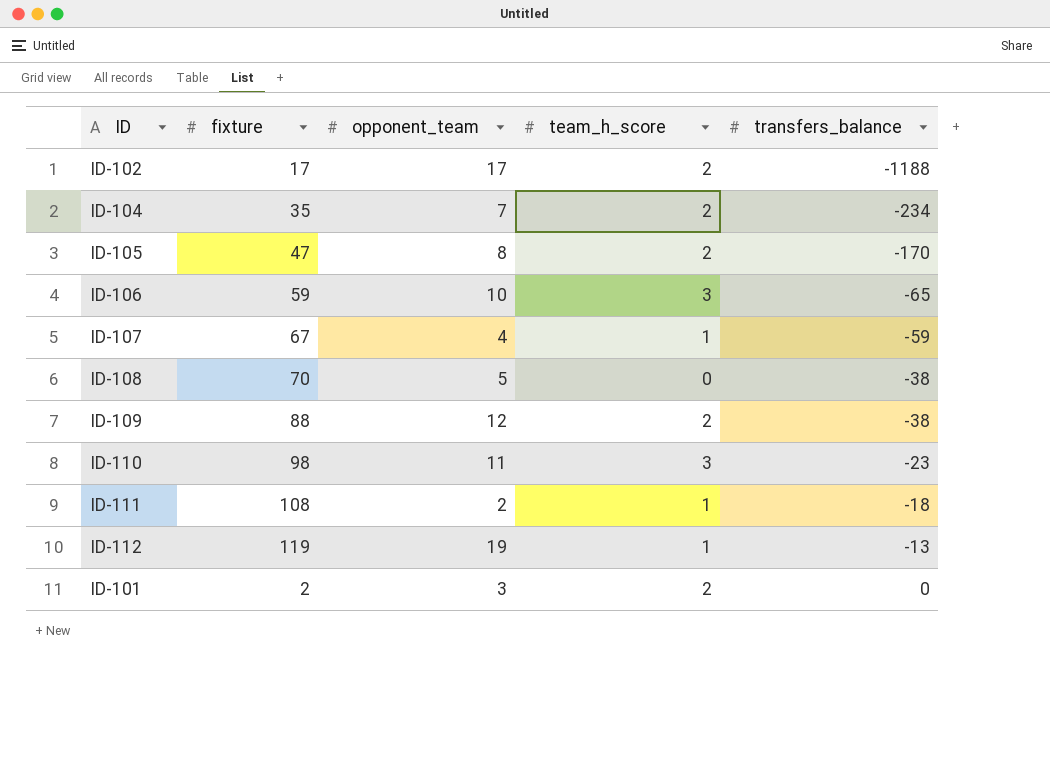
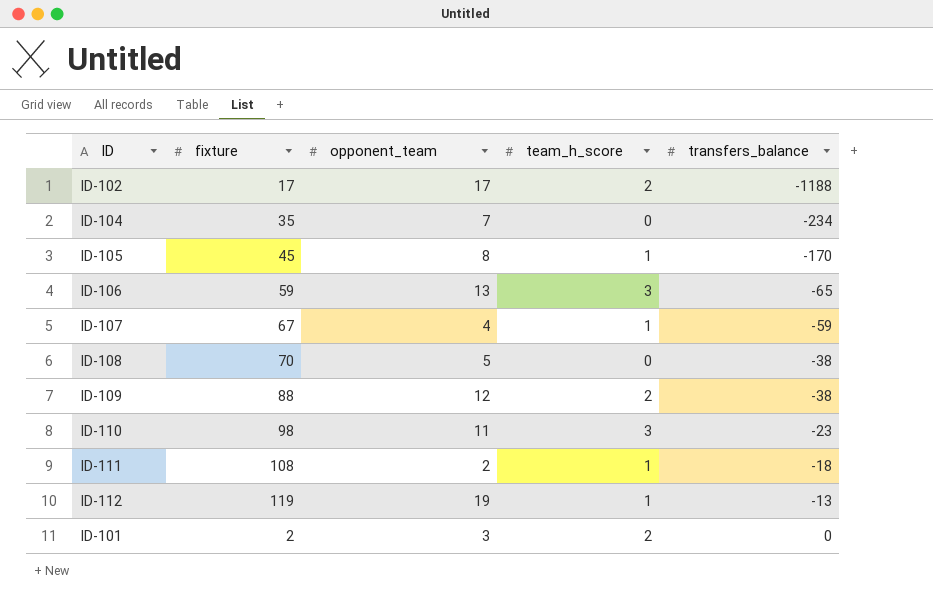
ID-104 | team_h_score: 2 -> 0
ID-105 | fixture: 47 -> 45
ID-105 | team_h_score: 2 -> 1
ID-106 | opponent_team: 10 -> 13

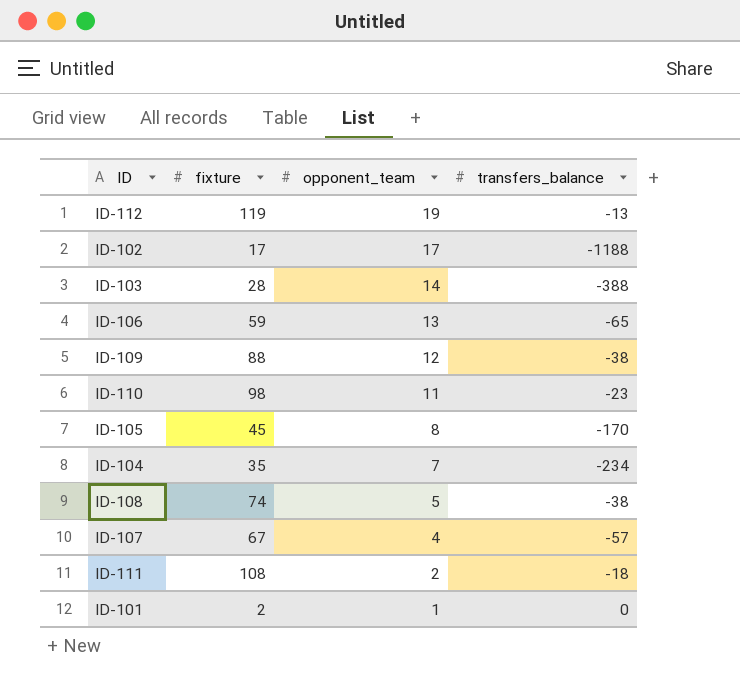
row order: transfers_balance ascending -> opponent_team descending
column team_h_score | position: 4 -> none
row ID-103: none -> 28 | 14 | -388
ID-108 | fixture: 70 -> 74
ID-107 | transfers_balance: -59 -> -57
ID-101 | opponent_team: 3 -> 1

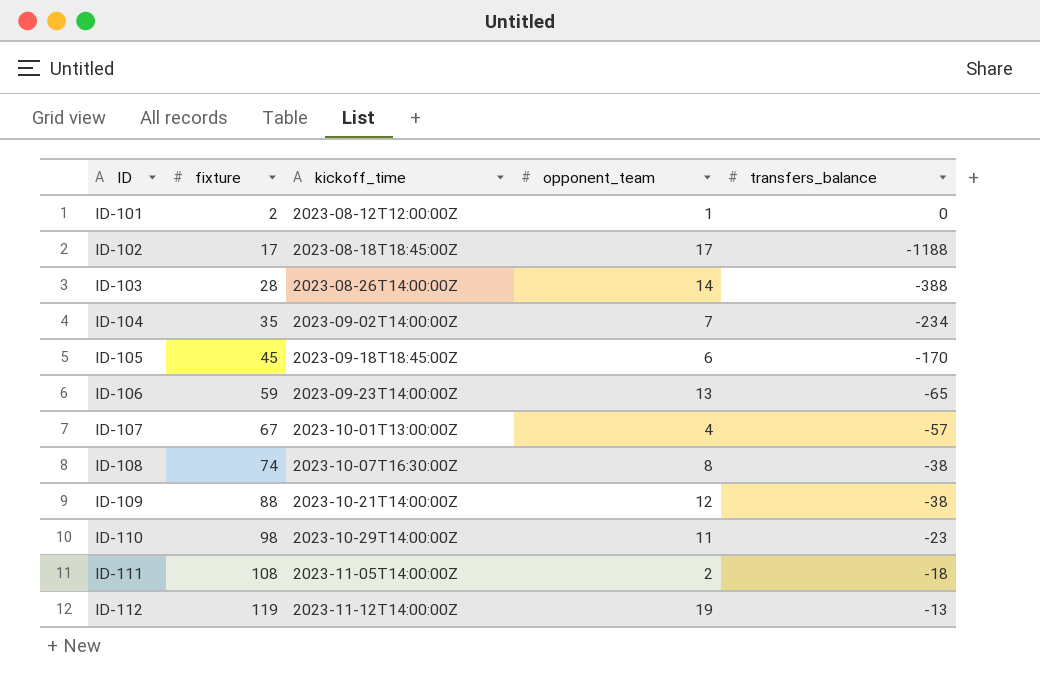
row order: opponent_team descending -> ID ascending
column kickoff_time | position: none -> 3
ID-105 | opponent_team: 8 -> 6
ID-108 | opponent_team: 5 -> 8

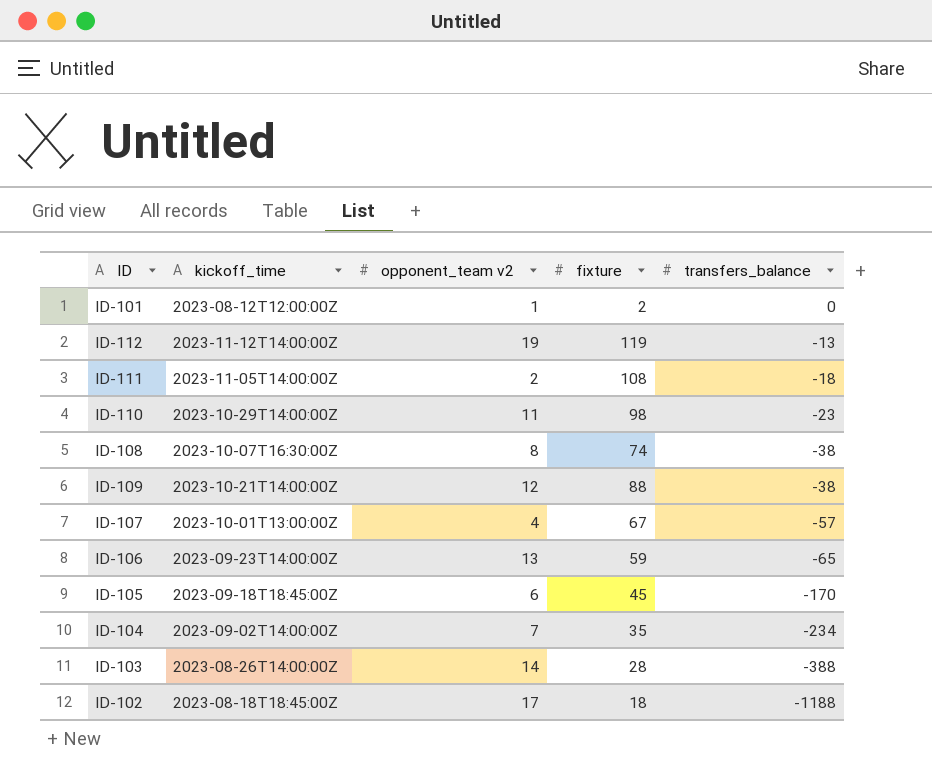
row order: ID ascending -> transfers_balance descending
column name: opponent_team -> opponent_team v2
column fixture | position: 2 -> 4
ID-102 | fixture: 17 -> 18

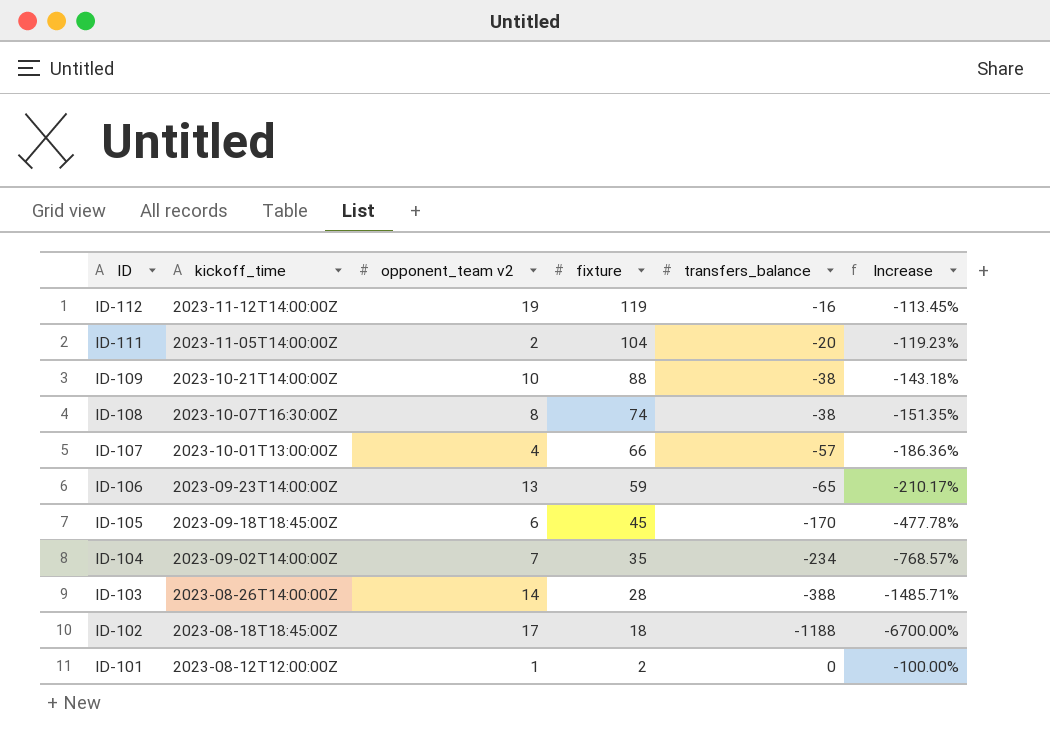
row order: transfers_balance descending -> ID descending
column Increase | formula: none -> ([transfers_balance] - [fixture]) / [fixture]
row ID-110: 2023-10-29T14:00:00Z | 11 | 98 | -23 -> none
ID-112 | transfers_balance: -13 -> -16
ID-111 | fixture: 108 -> 104
ID-111 | transfers_balance: -18 -> -20
ID-109 | opponent_team v2: 12 -> 10
ID-107 | fixture: 67 -> 66

